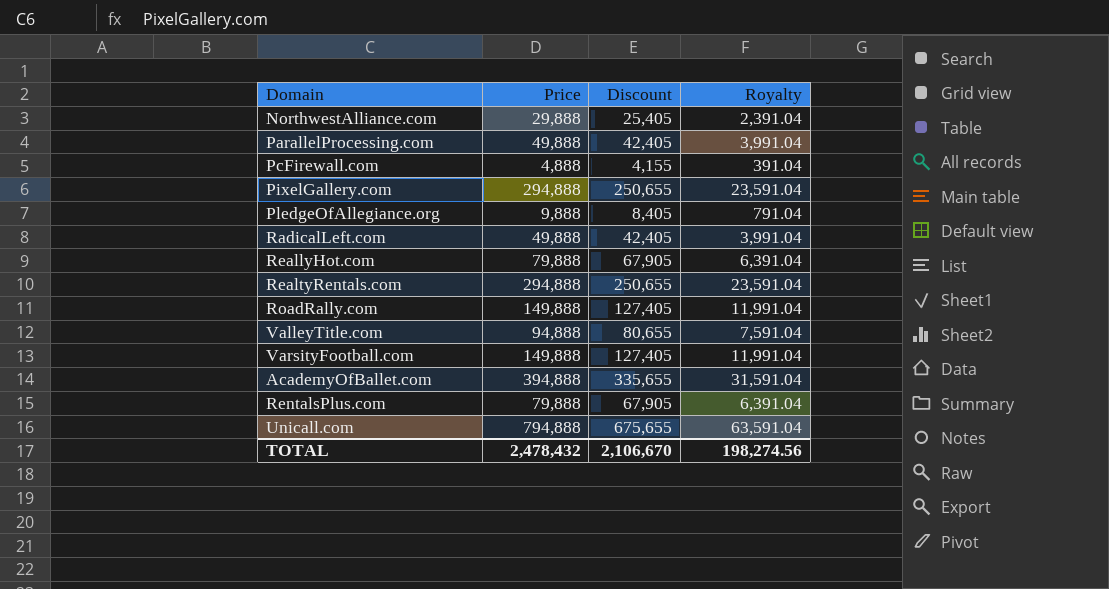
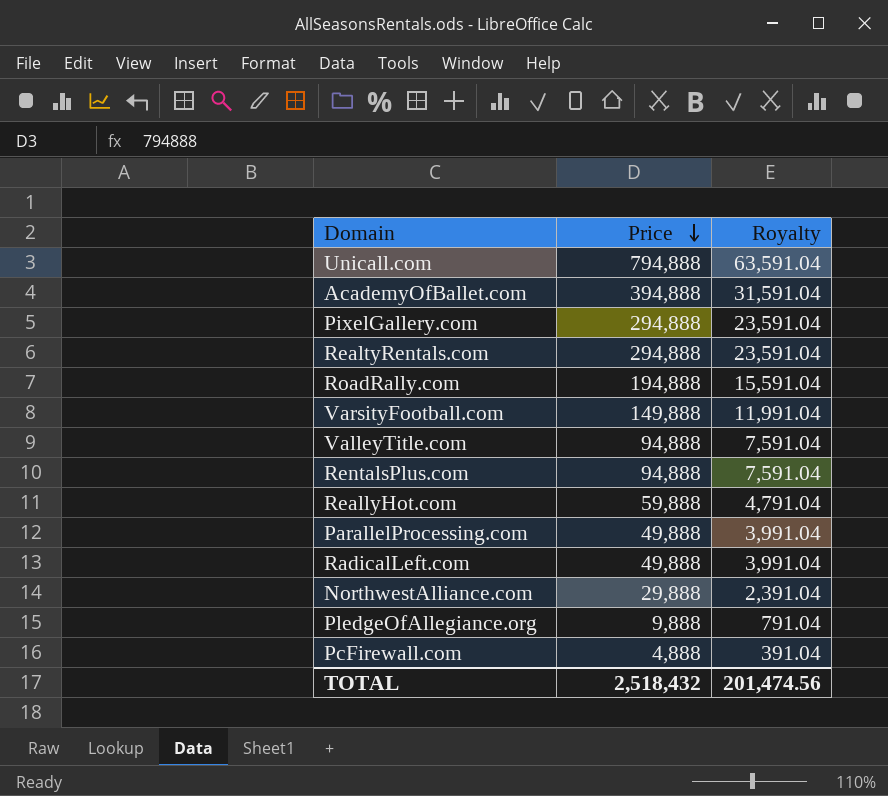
row order: none -> Price descending
column Discount | formula: [Price] * 0.85 -> none
RoadRally.com | Price: 149,888 -> 194,888
RoadRally.com | Royalty: 11,991.04 -> 15,591.04
RentalsPlus.com | Price: 79,888 -> 94,888
RentalsPlus.com | Royalty: 6,391.04 -> 7,591.04
ReallyHot.com | Price: 79,888 -> 59,888
ReallyHot.com | Royalty: 6,391.04 -> 4,791.04
TOTAL | Price: 2,478,432 -> 2,518,432
TOTAL | Royalty: 198,274.56 -> 201,474.56

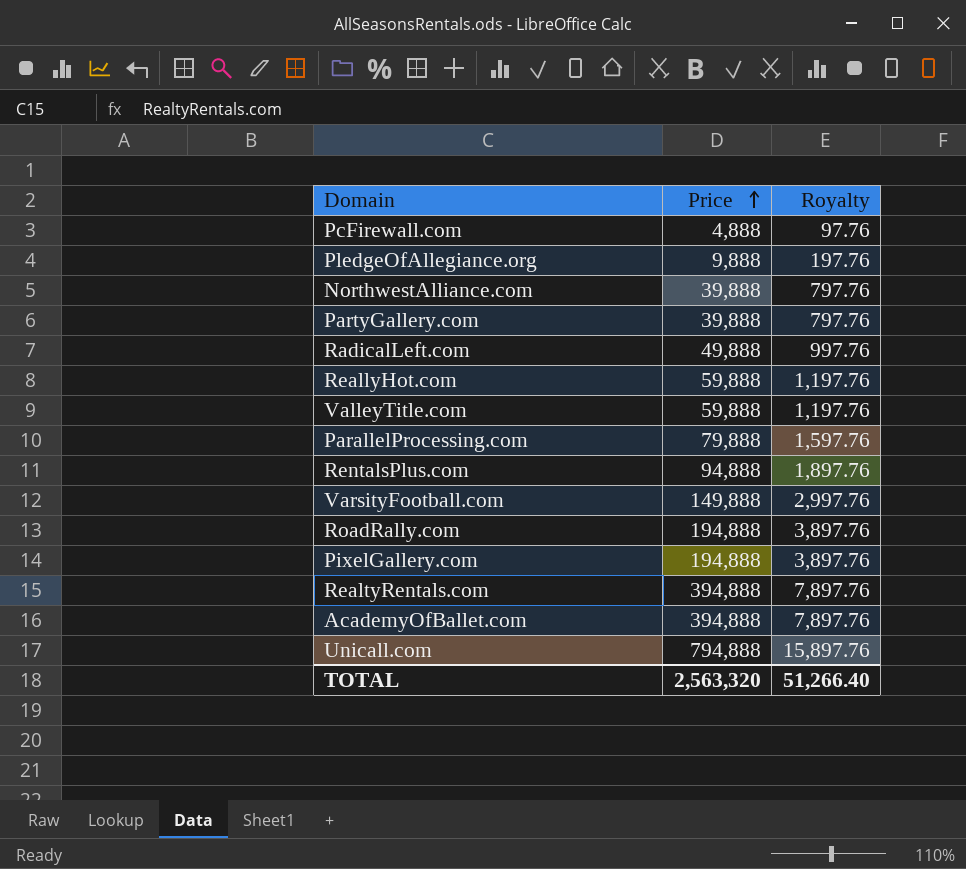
row order: Price descending -> Price ascending
column Royalty | formula: [Price] * 0.08 -> [Price] * 0.02
NorthwestAlliance.com | Price: 29,888 -> 39,888
row PartyGallery.com: none -> 39,888 | 797.76
ValleyTitle.com | Price: 94,888 -> 59,888
ParallelProcessing.com | Price: 49,888 -> 79,888
PixelGallery.com | Price: 294,888 -> 194,888
RealtyRentals.com | Price: 294,888 -> 394,888
TOTAL | Price: 2,518,432 -> 2,563,320
TOTAL | Royalty: 201,474.56 -> 51,266.40

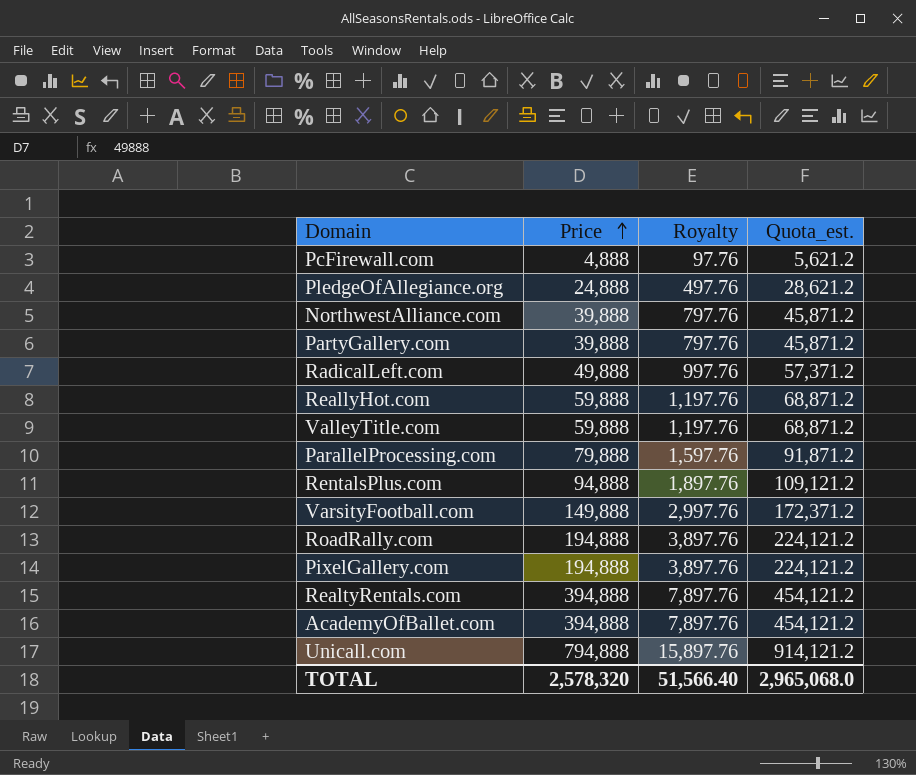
column Quota_est. | formula: none -> [Price] * 1.15
PledgeOfAllegiance.org | Price: 9,888 -> 24,888
PledgeOfAllegiance.org | Royalty: 197.76 -> 497.76
TOTAL | Price: 2,563,320 -> 2,578,320
TOTAL | Royalty: 51,266.40 -> 51,566.40

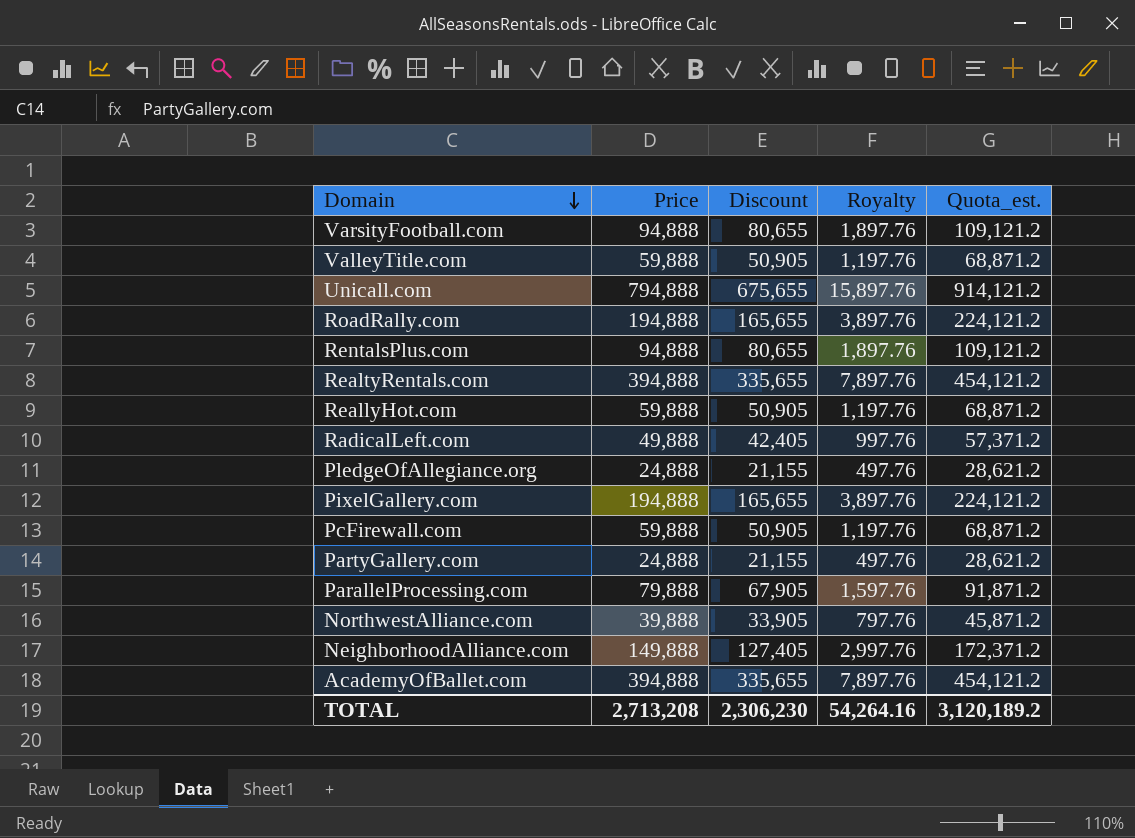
row order: Price ascending -> Domain descending
column Discount | formula: none -> [Price] * 0.85
VarsityFootball.com | Price: 149,888 -> 94,888
VarsityFootball.com | Royalty: 2,997.76 -> 1,897.76
VarsityFootball.com | Quota_est.: 172,371.2 -> 109,121.2
PcFirewall.com | Price: 4,888 -> 59,888
PcFirewall.com | Royalty: 97.76 -> 1,197.76
PcFirewall.com | Quota_est.: 5,621.2 -> 68,871.2
PartyGallery.com | Price: 39,888 -> 24,888
PartyGallery.com | Royalty: 797.76 -> 497.76
PartyGallery.com | Quota_est.: 45,871.2 -> 28,621.2
row NeighborhoodAlliance.com: none -> 149,888 | 127,405 | 2,997.76 | 172,371.2
TOTAL | Price: 2,578,320 -> 2,713,208
TOTAL | Royalty: 51,566.40 -> 54,264.16
TOTAL | Quota_est.: 2,965,068.0 -> 3,120,189.2

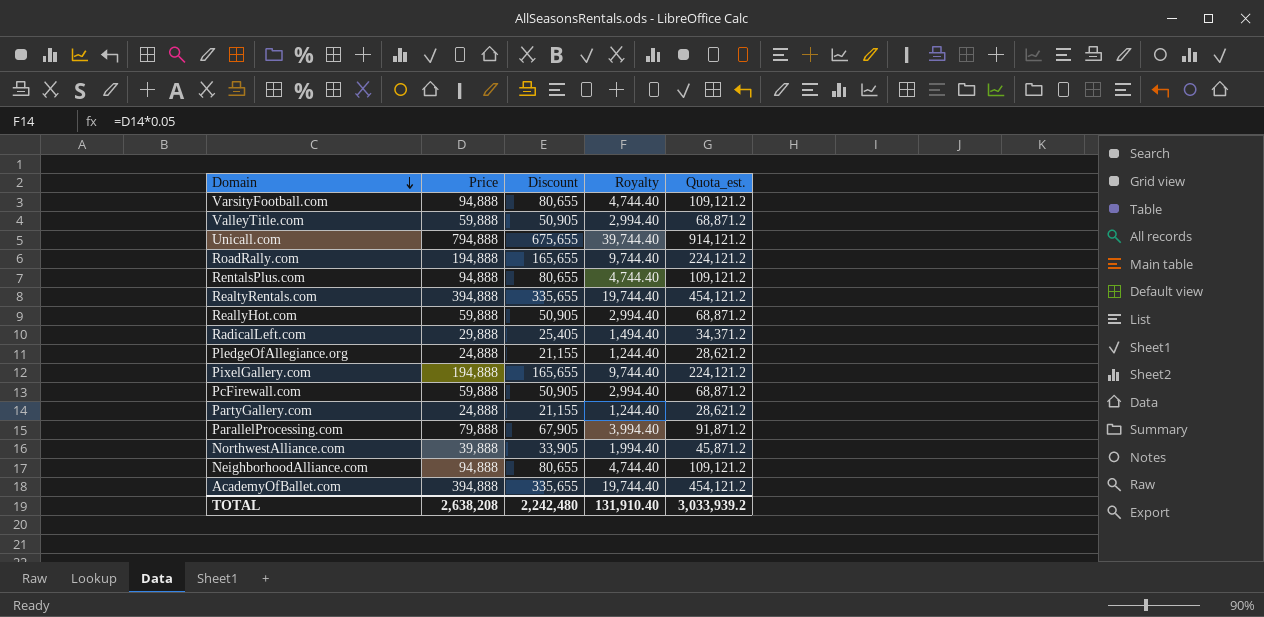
column Royalty | formula: [Price] * 0.02 -> [Price] * 0.05
RadicalLeft.com | Price: 49,888 -> 29,888
RadicalLeft.com | Discount: 42,405 -> 25,405
RadicalLeft.com | Quota_est.: 57,371.2 -> 34,371.2
NeighborhoodAlliance.com | Price: 149,888 -> 94,888
NeighborhoodAlliance.com | Discount: 127,405 -> 80,655
NeighborhoodAlliance.com | Quota_est.: 172,371.2 -> 109,121.2
TOTAL | Price: 2,713,208 -> 2,638,208
TOTAL | Discount: 2,306,230 -> 2,242,480
TOTAL | Royalty: 54,264.16 -> 131,910.40
TOTAL | Quota_est.: 3,120,189.2 -> 3,033,939.2

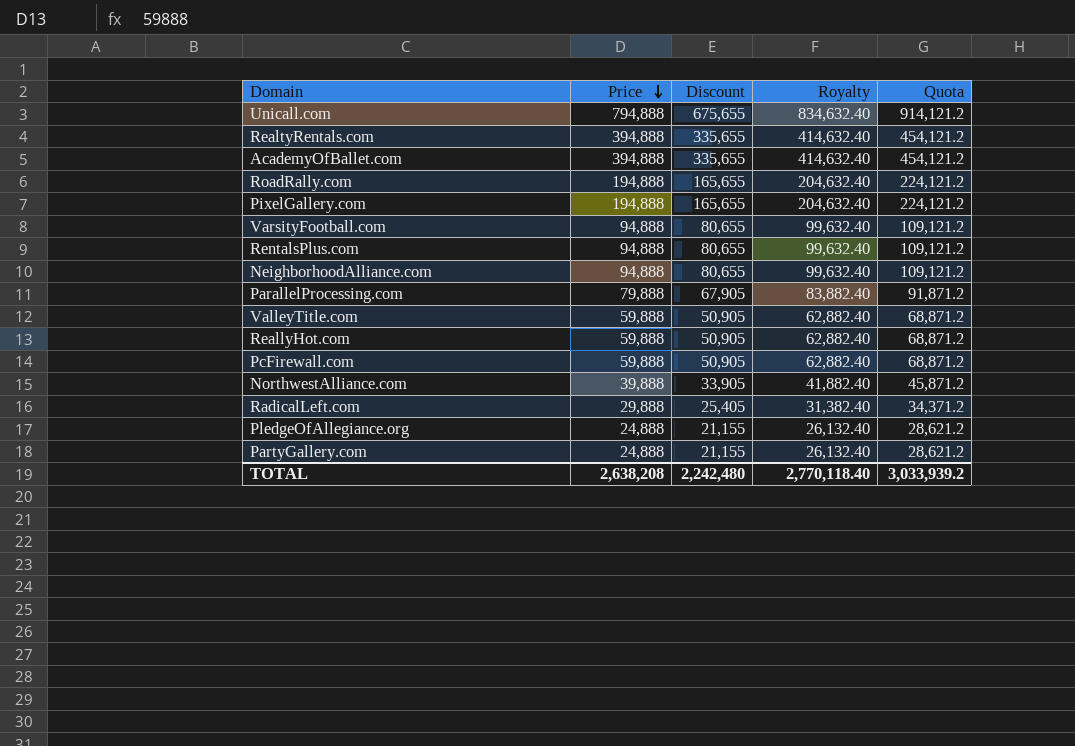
row order: Domain descending -> Price descending
column Royalty | formula: [Price] * 0.05 -> [Price] * 1.05
column name: Quota_est. -> Quota
TOTAL | Royalty: 131,910.40 -> 2,770,118.40

